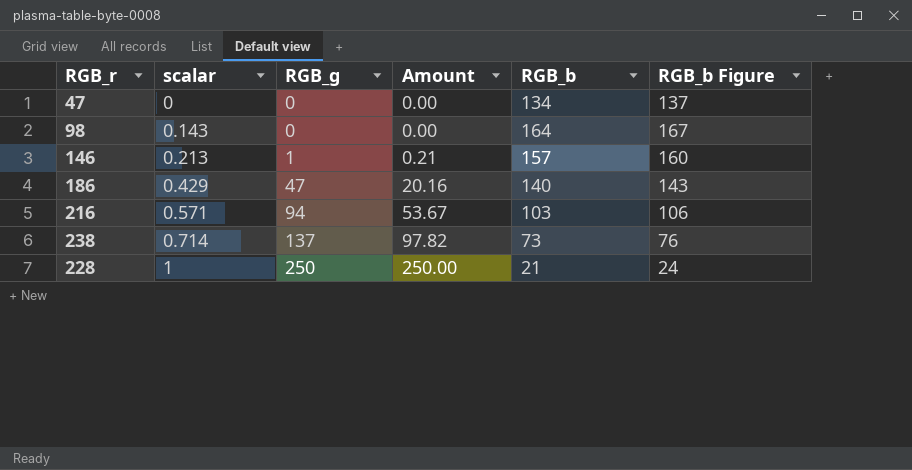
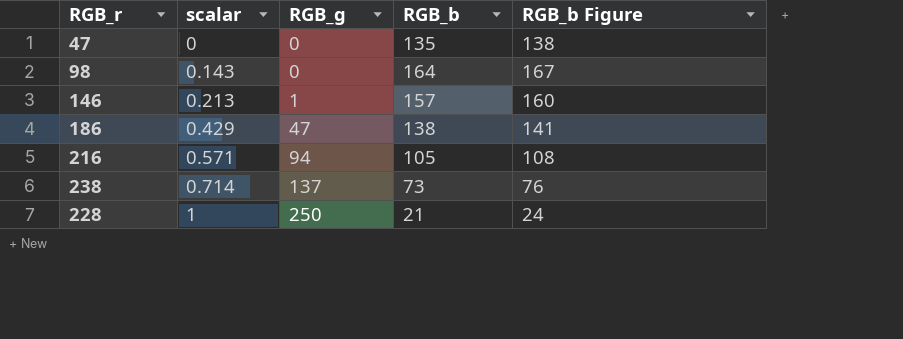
column Amount | formula: [scalar] * [RGB_g] -> none
47 | RGB_b: 134 -> 135
47 | RGB_b Figure: 137 -> 138
186 | RGB_b: 140 -> 138
186 | RGB_b Figure: 143 -> 141
216 | RGB_b: 103 -> 105
216 | RGB_b Figure: 106 -> 108

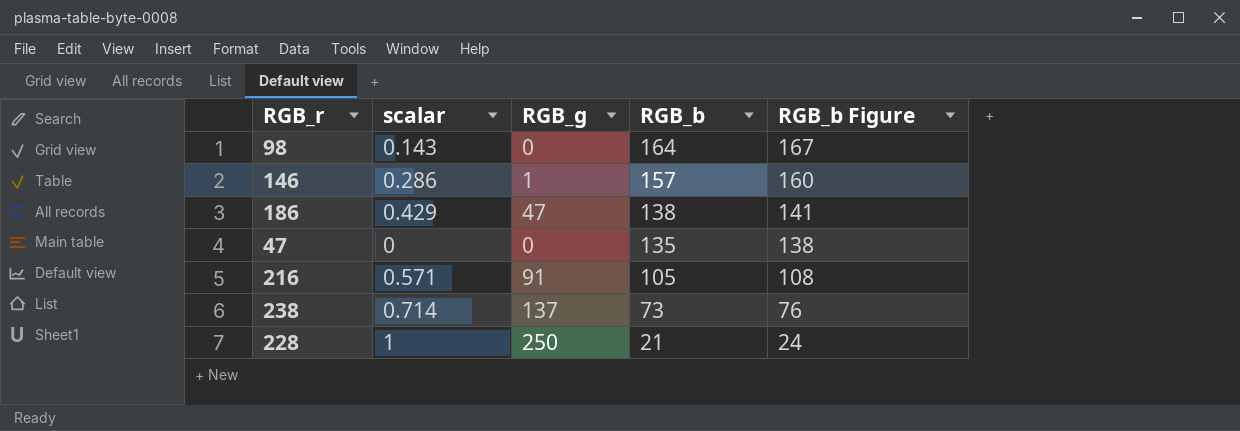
row order: scalar ascending -> RGB_b descending
146 | scalar: 0.213 -> 0.286
216 | RGB_g: 94 -> 91

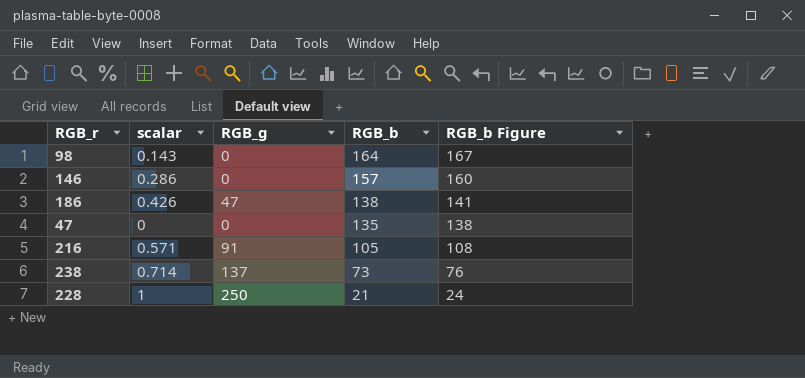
146 | RGB_g: 1 -> 0
186 | scalar: 0.429 -> 0.426

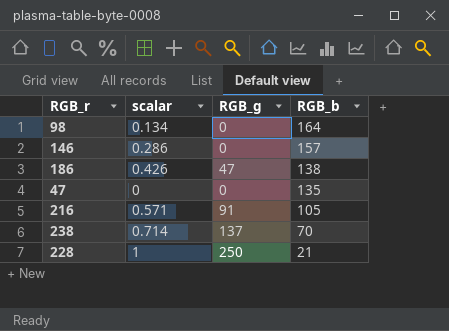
column RGB_b Figure | formula: [RGB_b] + 3 -> none
98 | scalar: 0.143 -> 0.134
238 | RGB_b: 73 -> 70

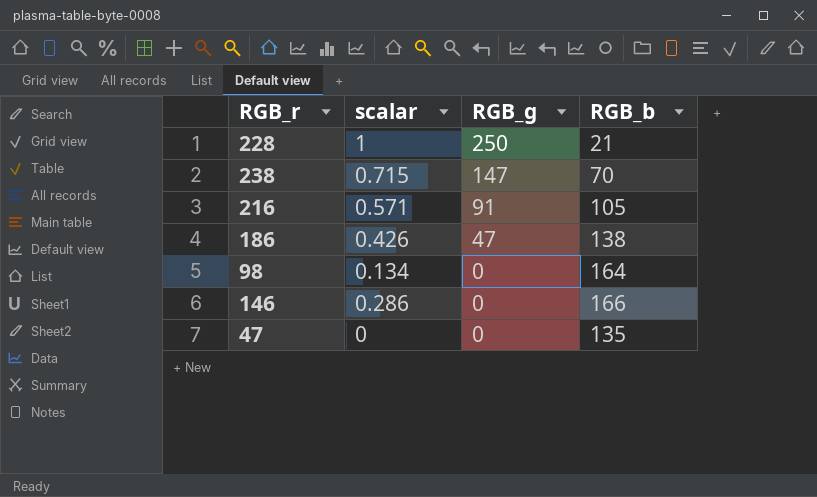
row order: RGB_b descending -> RGB_g descending
238 | scalar: 0.714 -> 0.715
238 | RGB_g: 137 -> 147
146 | RGB_b: 157 -> 166

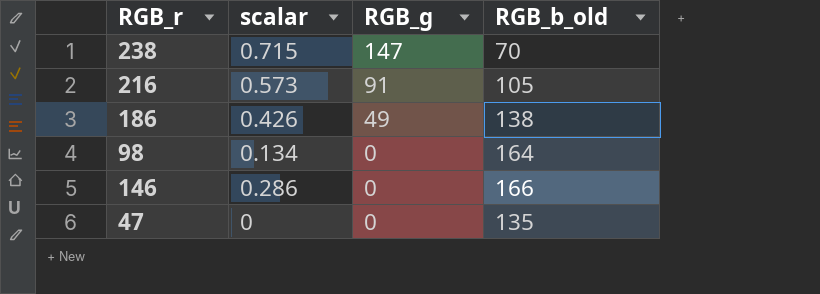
column name: RGB_b -> RGB_b_old
row 228: 1 | 250 | 21 -> none
216 | scalar: 0.571 -> 0.573
186 | RGB_g: 47 -> 49

